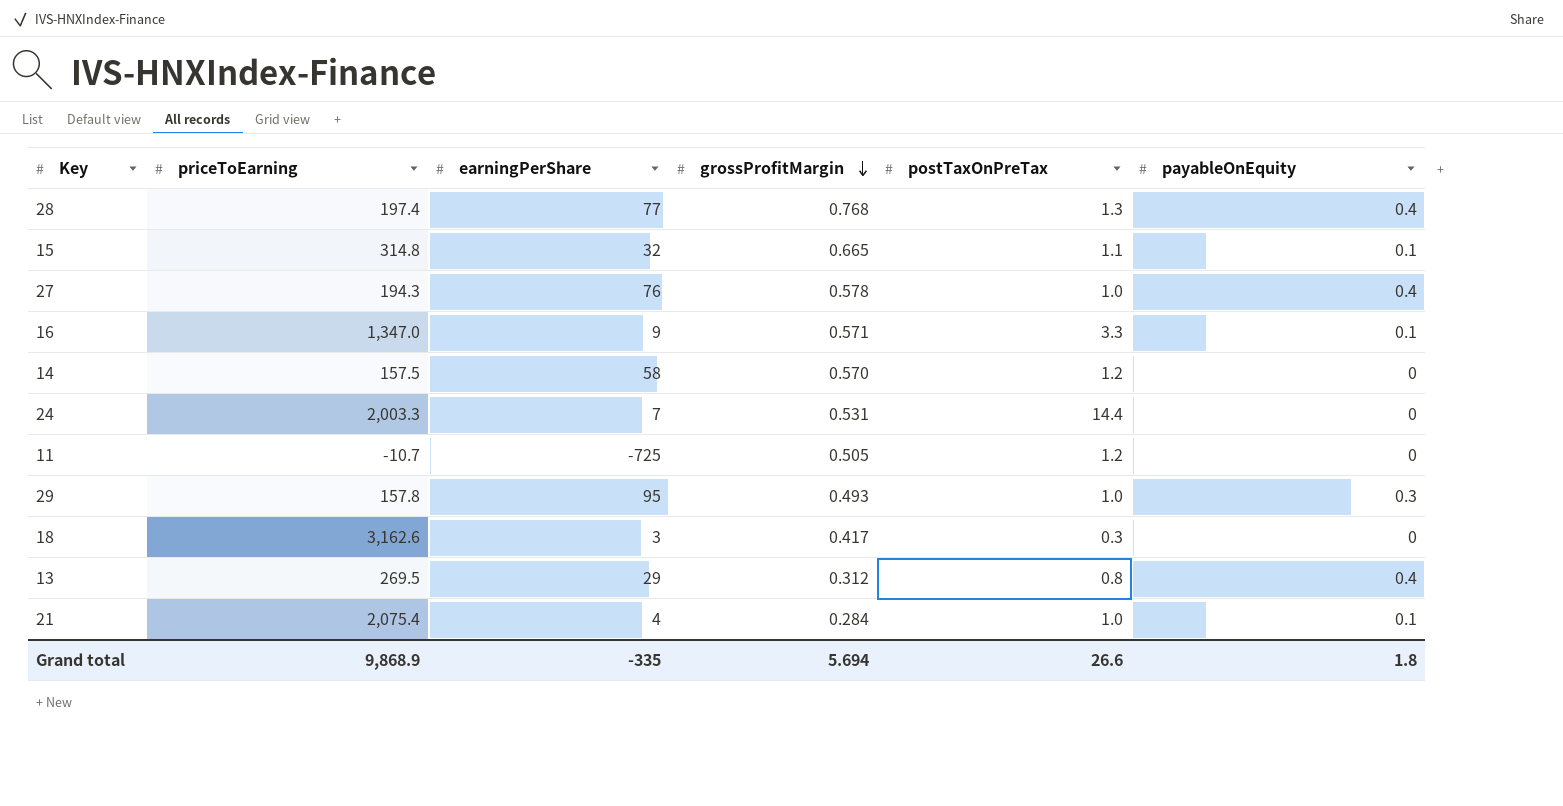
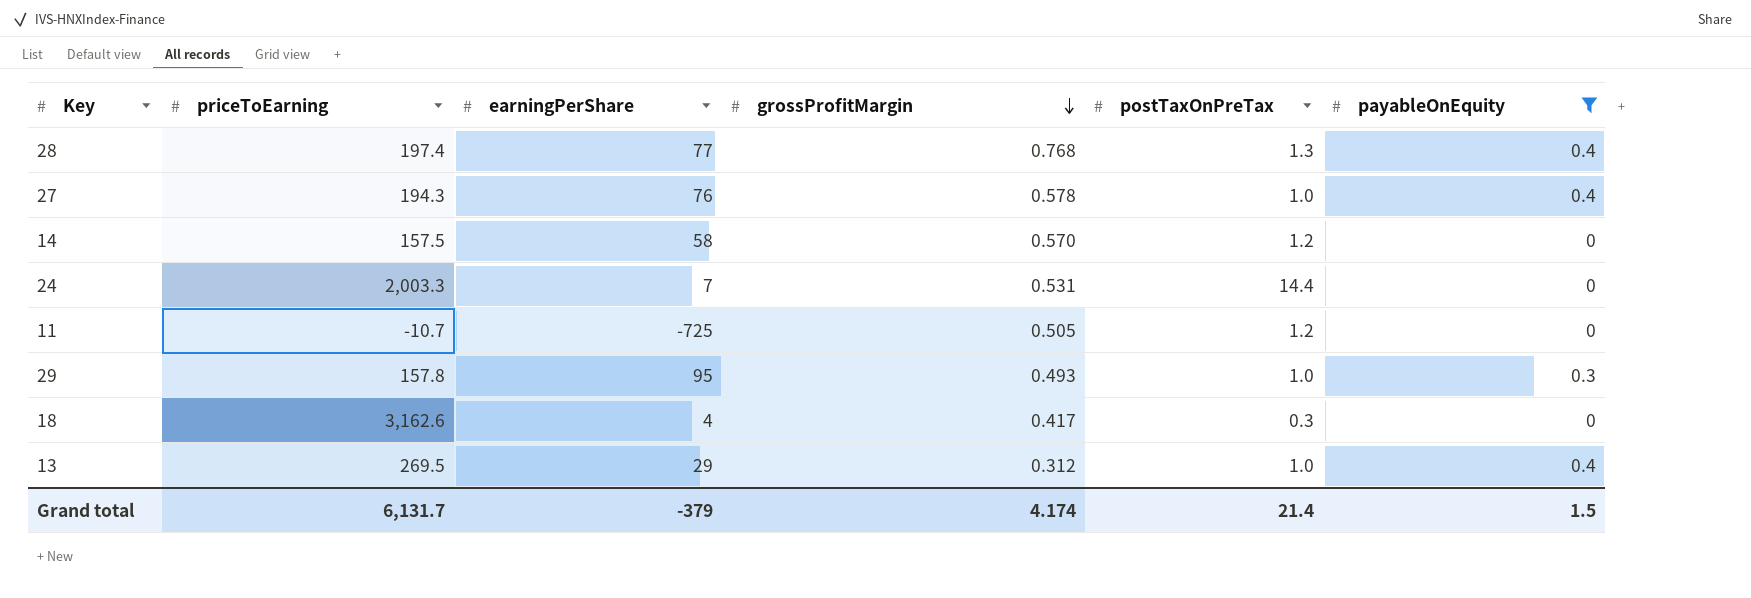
filter: none -> payableOnEquity != 0.1
18 | earningPerShare: 3 -> 4
13 | postTaxOnPreTax: 0.8 -> 1.0
Grand total | priceToEarning: 9,868.9 -> 6,131.7
Grand total | earningPerShare: -335 -> -379
Grand total | grossProfitMargin: 5.694 -> 4.174
Grand total | postTaxOnPreTax: 26.6 -> 21.4
Grand total | payableOnEquity: 1.8 -> 1.5

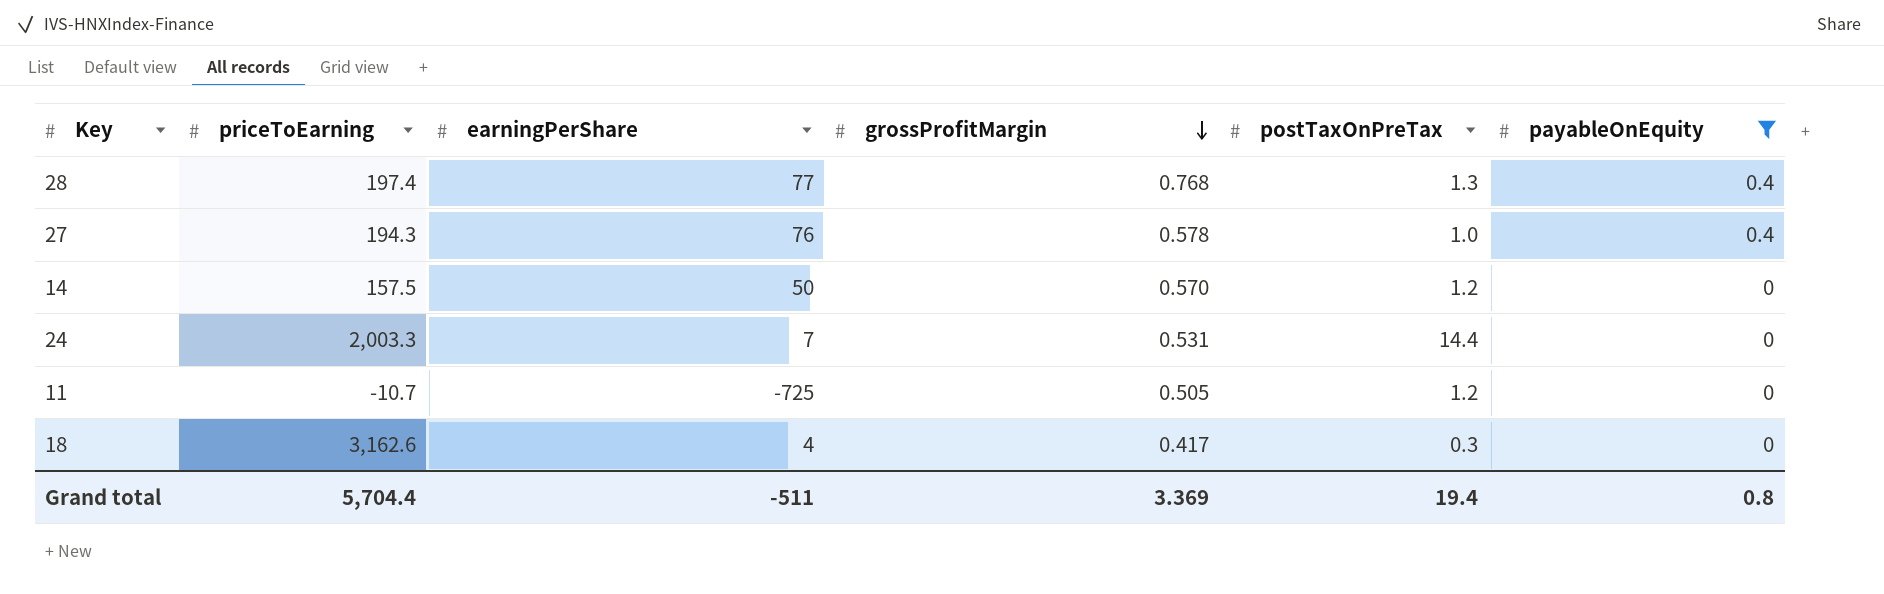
row 29: 157.8 | 95 | 0.493 | 1.0 | 0.3 -> none
row 13: 269.5 | 29 | 0.312 | 1.0 | 0.4 -> none
14 | earningPerShare: 58 -> 50
Grand total | priceToEarning: 6,131.7 -> 5,704.4
Grand total | earningPerShare: -379 -> -511
Grand total | grossProfitMargin: 4.174 -> 3.369
Grand total | postTaxOnPreTax: 21.4 -> 19.4
Grand total | payableOnEquity: 1.5 -> 0.8

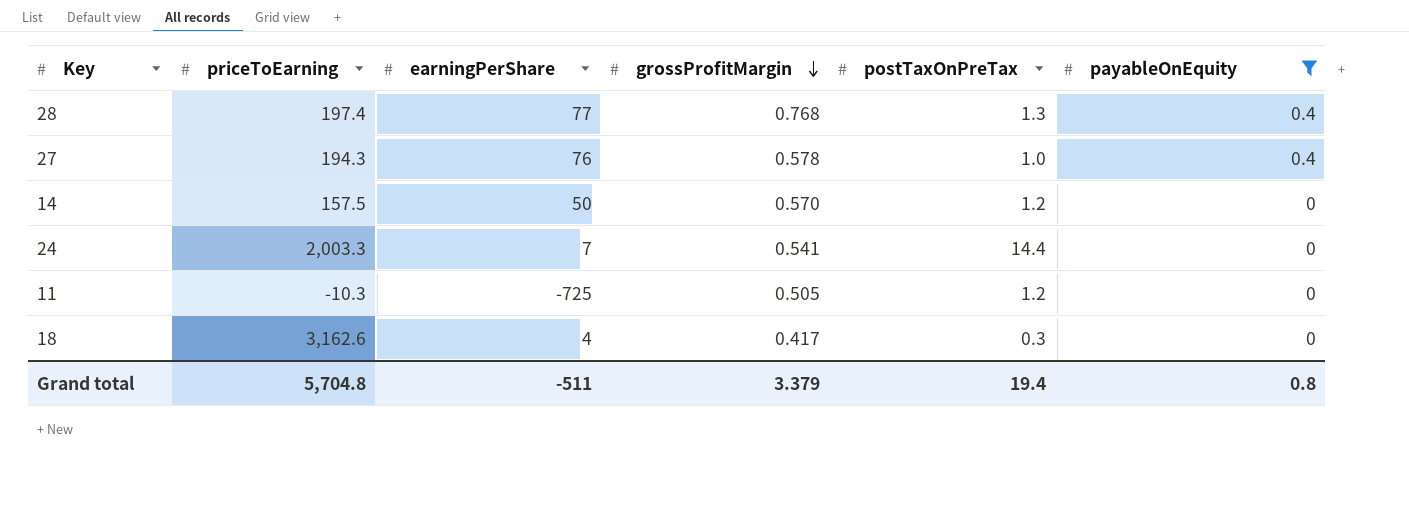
24 | grossProfitMargin: 0.531 -> 0.541
11 | priceToEarning: -10.7 -> -10.3
Grand total | priceToEarning: 5,704.4 -> 5,704.8
Grand total | grossProfitMargin: 3.369 -> 3.379

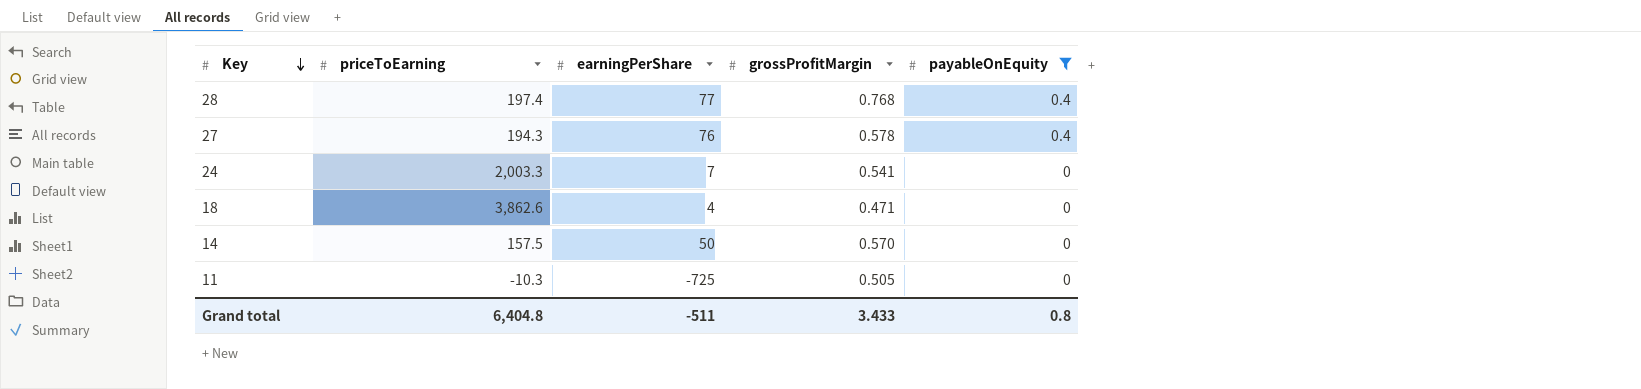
row order: grossProfitMargin descending -> Key descending
column postTaxOnPreTax | position: 5 -> none
18 | priceToEarning: 3,162.6 -> 3,862.6
18 | grossProfitMargin: 0.417 -> 0.471
Grand total | priceToEarning: 5,704.8 -> 6,404.8
Grand total | grossProfitMargin: 3.379 -> 3.433

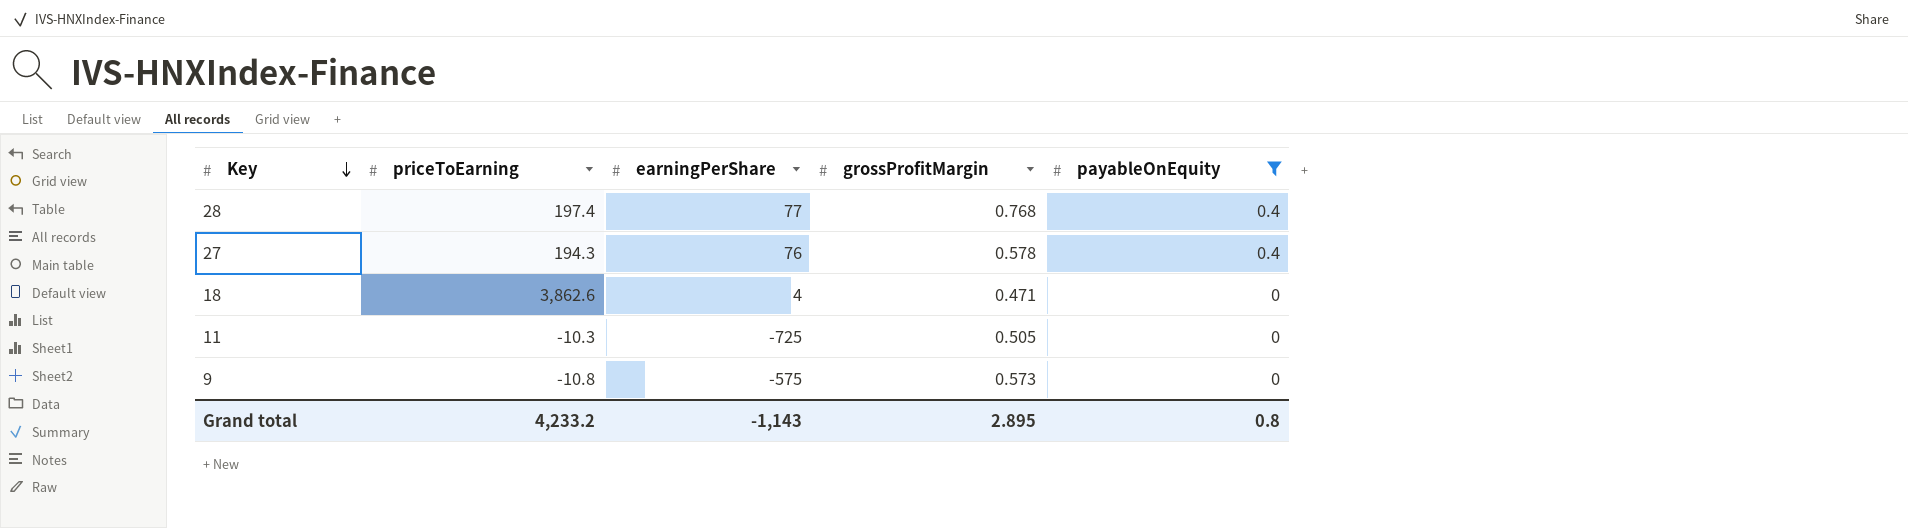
row 24: 2,003.3 | 7 | 0.541 | 0 -> none
row 14: 157.5 | 50 | 0.570 | 0 -> none
row 9: none -> -10.8 | -575 | 0.573 | 0
Grand total | priceToEarning: 6,404.8 -> 4,233.2
Grand total | earningPerShare: -511 -> -1,143
Grand total | grossProfitMargin: 3.433 -> 2.895

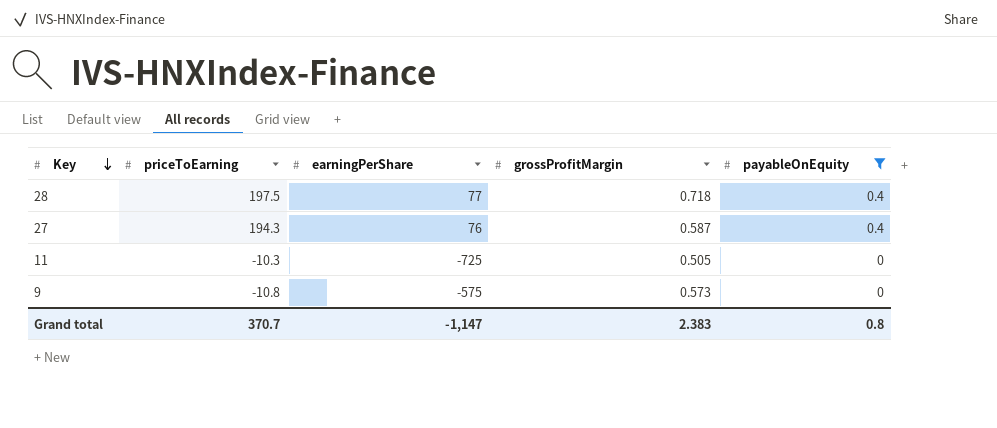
row 18: 3,862.6 | 4 | 0.471 | 0 -> none
28 | priceToEarning: 197.4 -> 197.5
28 | grossProfitMargin: 0.768 -> 0.718
27 | grossProfitMargin: 0.578 -> 0.587
Grand total | priceToEarning: 4,233.2 -> 370.7
Grand total | earningPerShare: -1,143 -> -1,147
Grand total | grossProfitMargin: 2.895 -> 2.383

